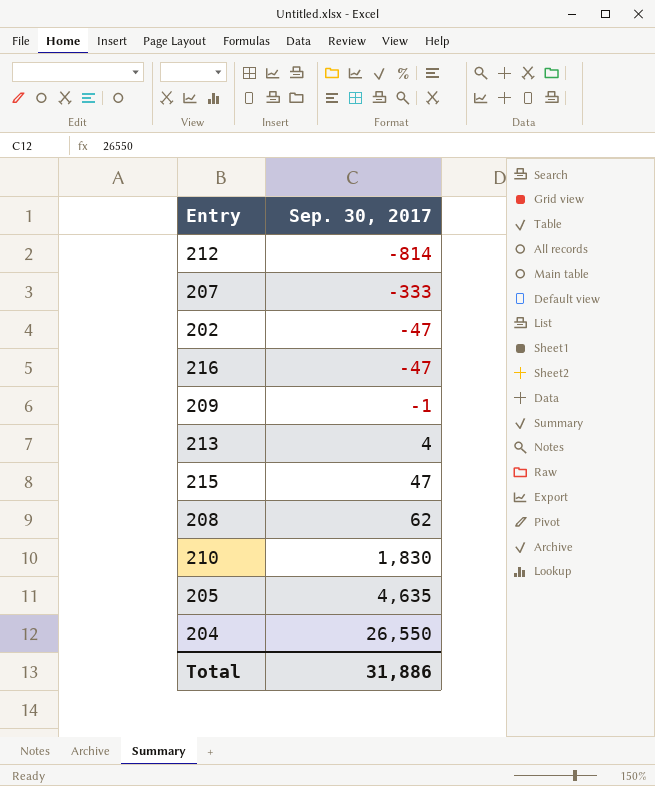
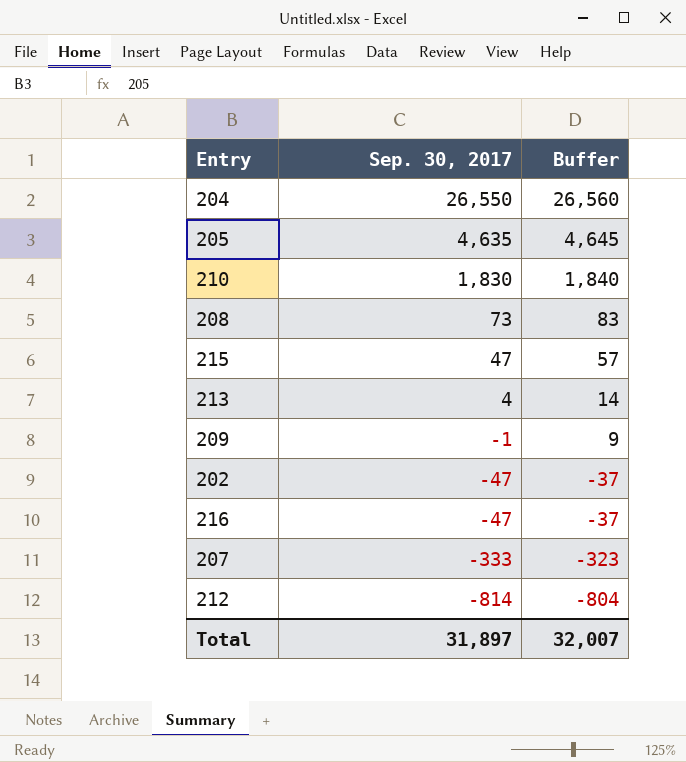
row order: Sep. 30, 2017 ascending -> Sep. 30, 2017 descending
column Buffer | formula: none -> [Sep. 30, 2017] + 10
208 | Sep. 30, 2017: 62 -> 73
Total | Sep. 30, 2017: 31,886 -> 31,897

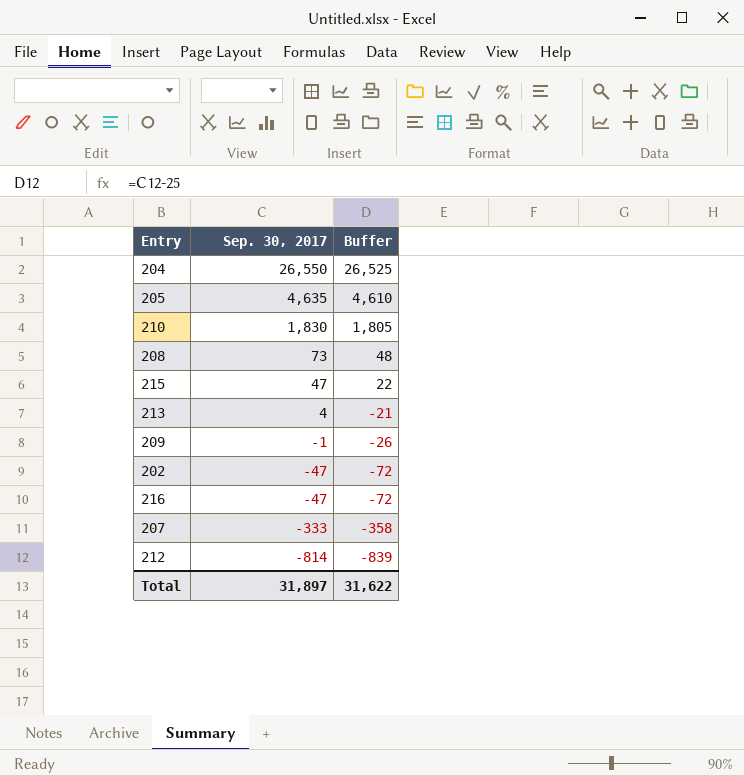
column Buffer | formula: [Sep. 30, 2017] + 10 -> [Sep. 30, 2017] - 25
Total | Buffer: 32,007 -> 31,622

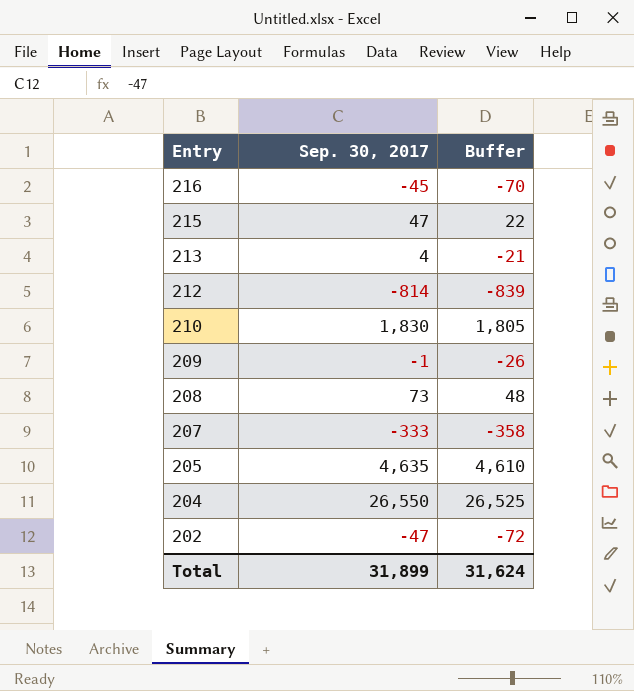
row order: Sep. 30, 2017 descending -> Entry descending
216 | Sep. 30, 2017: -47 -> -45
216 | Buffer: -72 -> -70
Total | Sep. 30, 2017: 31,897 -> 31,899
Total | Buffer: 31,622 -> 31,624

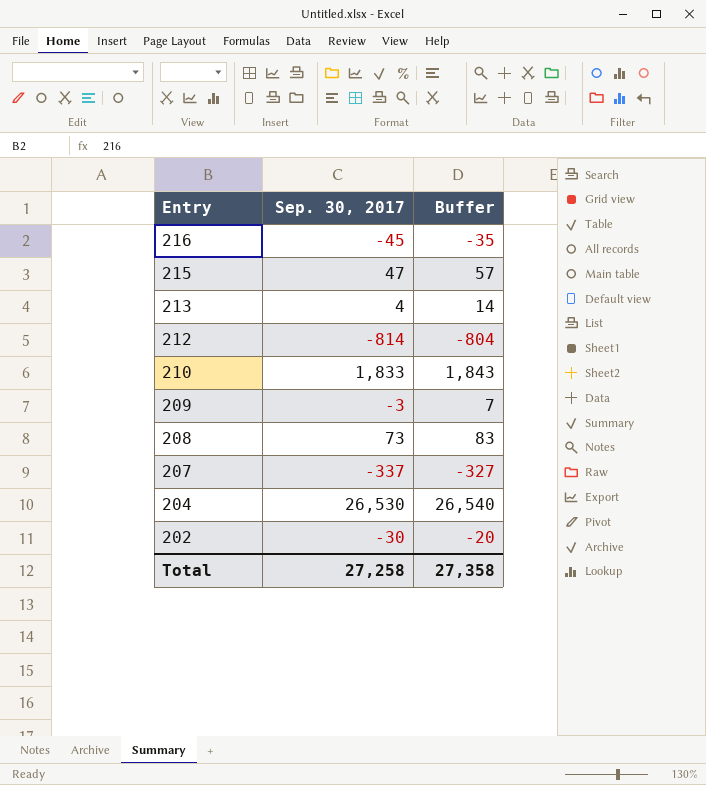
column Buffer | formula: [Sep. 30, 2017] - 25 -> [Sep. 30, 2017] + 10
row 205: 4,635 | 4,610 -> none
210 | Sep. 30, 2017: 1,830 -> 1,833
209 | Sep. 30, 2017: -1 -> -3
207 | Sep. 30, 2017: -333 -> -337
204 | Sep. 30, 2017: 26,550 -> 26,530
202 | Sep. 30, 2017: -47 -> -30
Total | Sep. 30, 2017: 31,899 -> 27,258
Total | Buffer: 31,624 -> 27,358

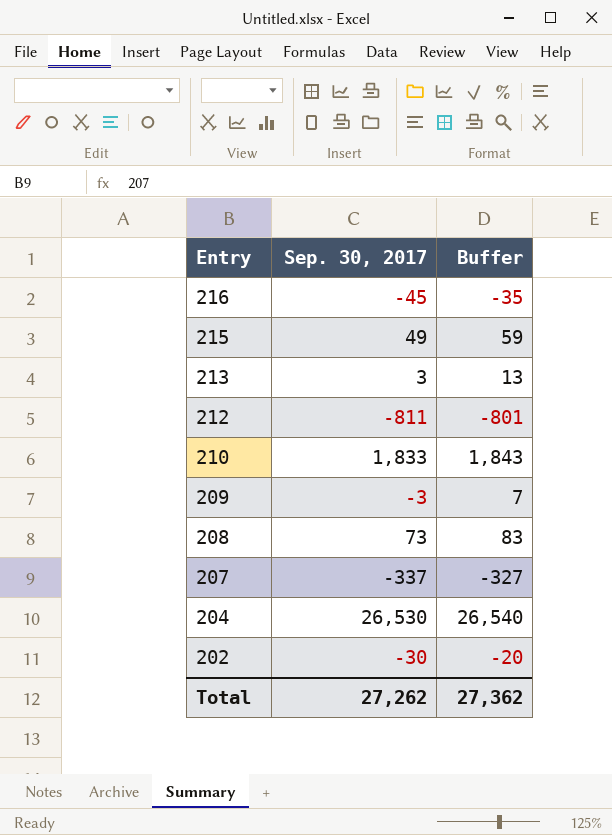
215 | Sep. 30, 2017: 47 -> 49
215 | Buffer: 57 -> 59
213 | Sep. 30, 2017: 4 -> 3
213 | Buffer: 14 -> 13
212 | Sep. 30, 2017: -814 -> -811
212 | Buffer: -804 -> -801
Total | Sep. 30, 2017: 27,258 -> 27,262
Total | Buffer: 27,358 -> 27,362

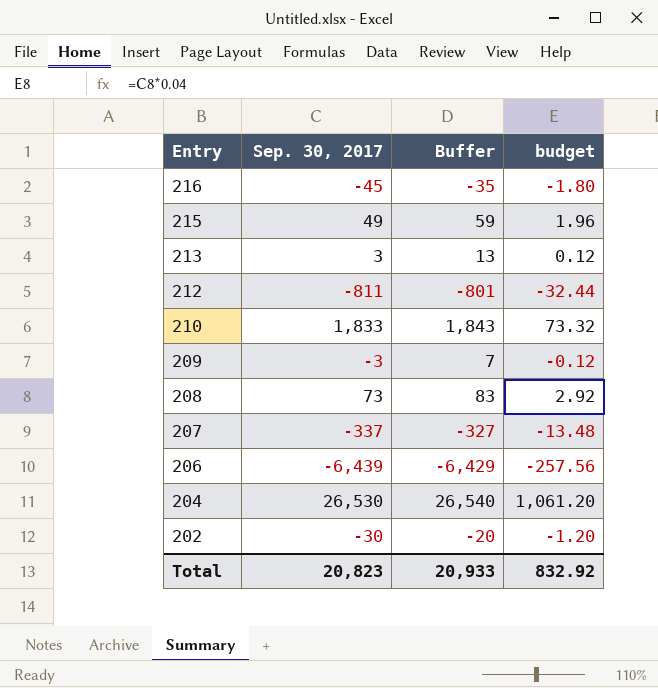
column budget | formula: none -> [Sep. 30, 2017] * 0.04
row 206: none -> -6,439 | -6,429 | -257.56
Total | Sep. 30, 2017: 27,262 -> 20,823
Total | Buffer: 27,362 -> 20,933

